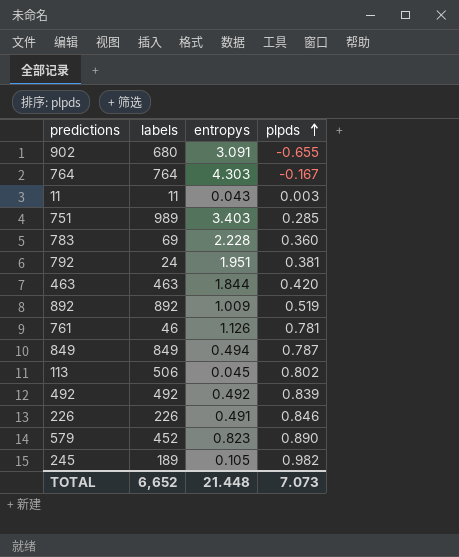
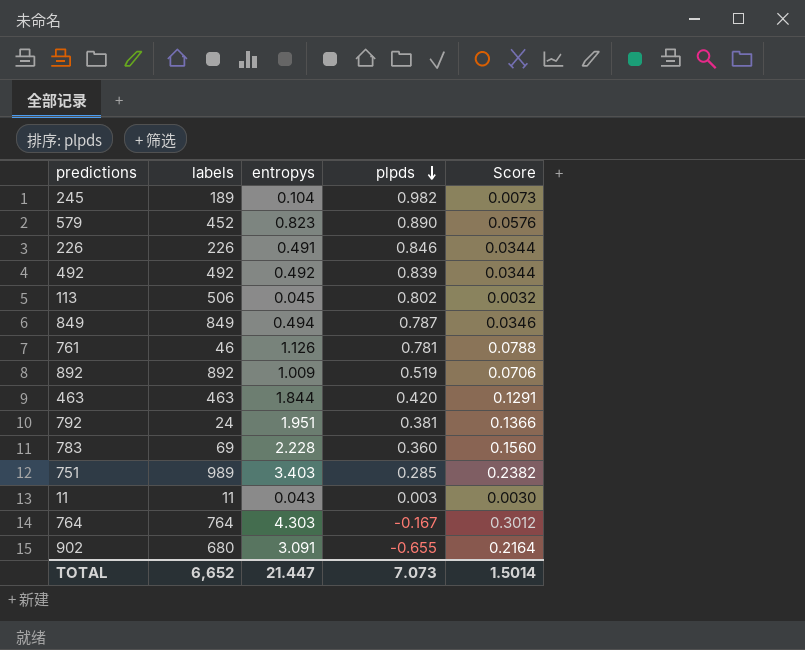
row order: plpds ascending -> plpds descending
column Score | formula: none -> [entropys] * 0.07
245 | entropys: 0.105 -> 0.104
TOTAL | entropys: 21.448 -> 21.447

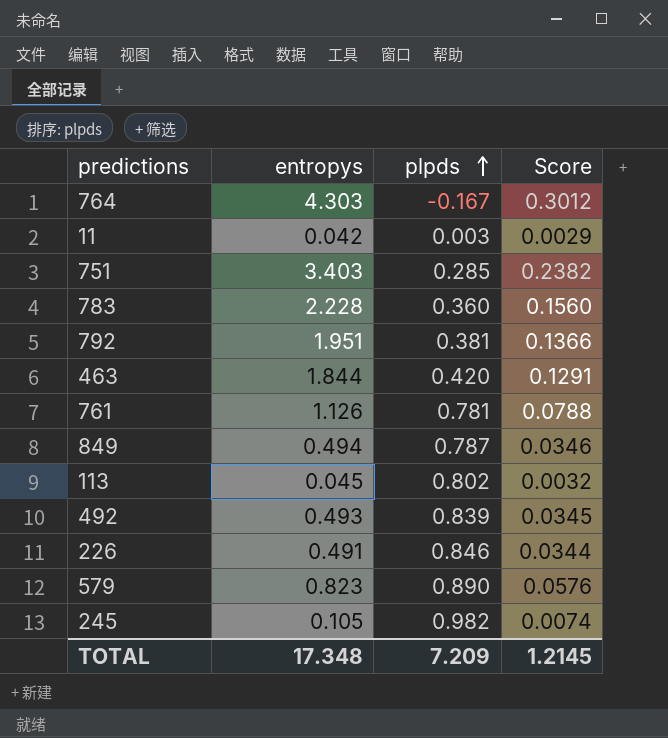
row order: plpds descending -> plpds ascending
column labels | position: 2 -> none
row 892: 892 | 1.009 | 0.519 | 0.0706 -> none
row 902: 680 | 3.091 | -0.655 | 0.2164 -> none
11 | entropys: 0.043 -> 0.042
11 | Score: 0.0030 -> 0.0029
492 | entropys: 0.492 -> 0.493
492 | Score: 0.0344 -> 0.0345
245 | entropys: 0.104 -> 0.105
245 | Score: 0.0073 -> 0.0074
TOTAL | entropys: 21.447 -> 17.348
TOTAL | plpds: 7.073 -> 7.209
TOTAL | Score: 1.5014 -> 1.2145

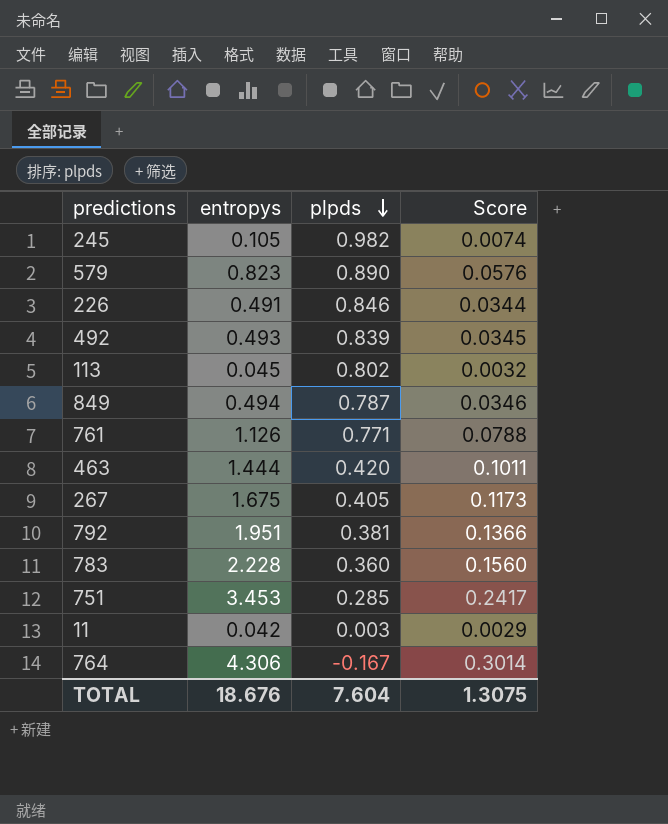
row order: plpds ascending -> plpds descending
761 | plpds: 0.781 -> 0.771
463 | entropys: 1.844 -> 1.444
463 | Score: 0.1291 -> 0.1011
row 267: none -> 1.675 | 0.405 | 0.1173
751 | entropys: 3.403 -> 3.453
751 | Score: 0.2382 -> 0.2417
764 | entropys: 4.303 -> 4.306
764 | Score: 0.3012 -> 0.3014
TOTAL | entropys: 17.348 -> 18.676
TOTAL | plpds: 7.209 -> 7.604
TOTAL | Score: 1.2145 -> 1.3075

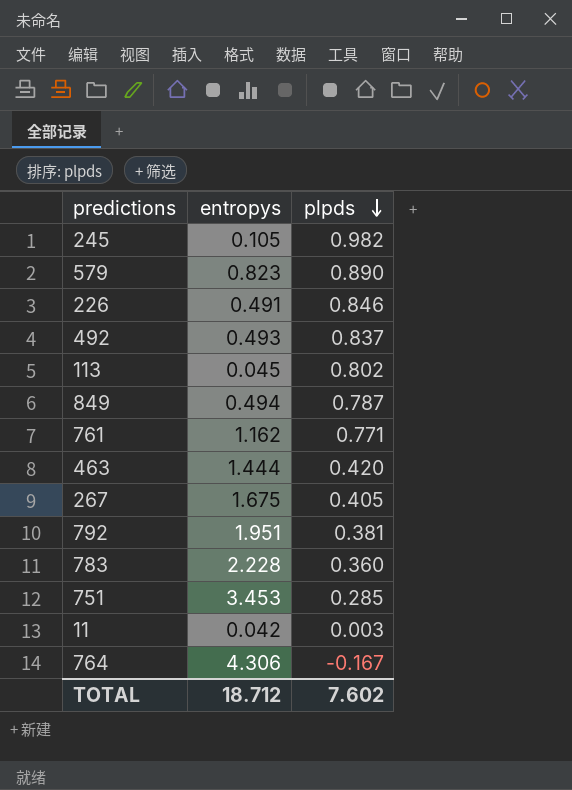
column Score | formula: [entropys] * 0.07 -> none
492 | plpds: 0.839 -> 0.837
761 | entropys: 1.126 -> 1.162
TOTAL | entropys: 18.676 -> 18.712
TOTAL | plpds: 7.604 -> 7.602

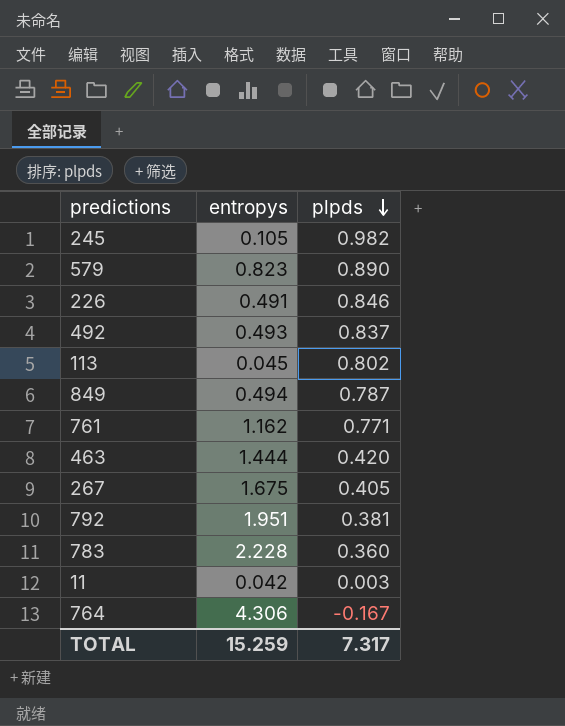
row 751: 3.453 | 0.285 -> none
TOTAL | entropys: 18.712 -> 15.259
TOTAL | plpds: 7.602 -> 7.317

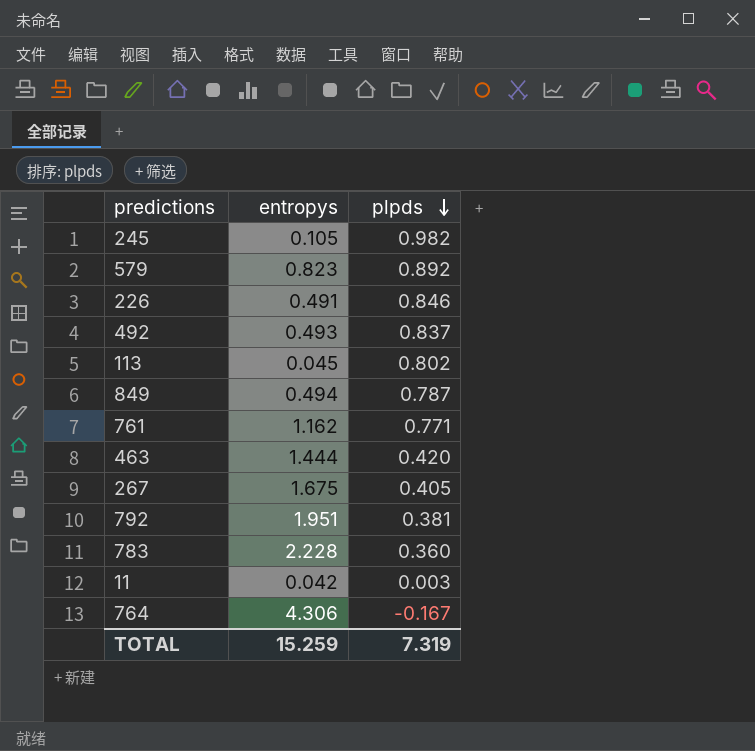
579 | plpds: 0.890 -> 0.892
TOTAL | plpds: 7.317 -> 7.319

